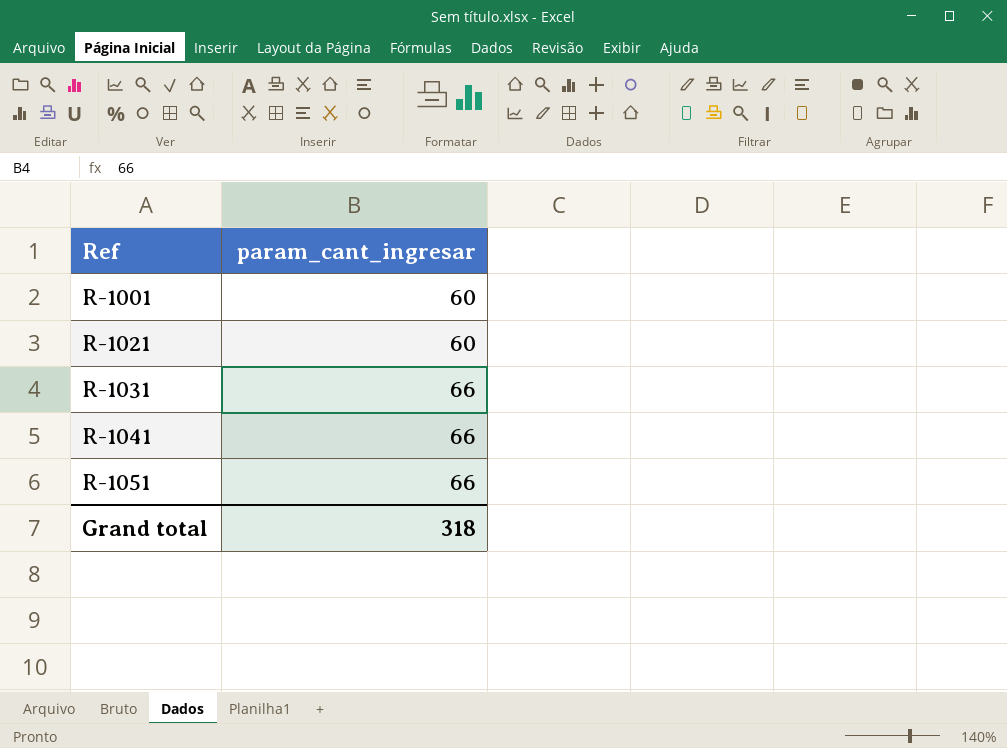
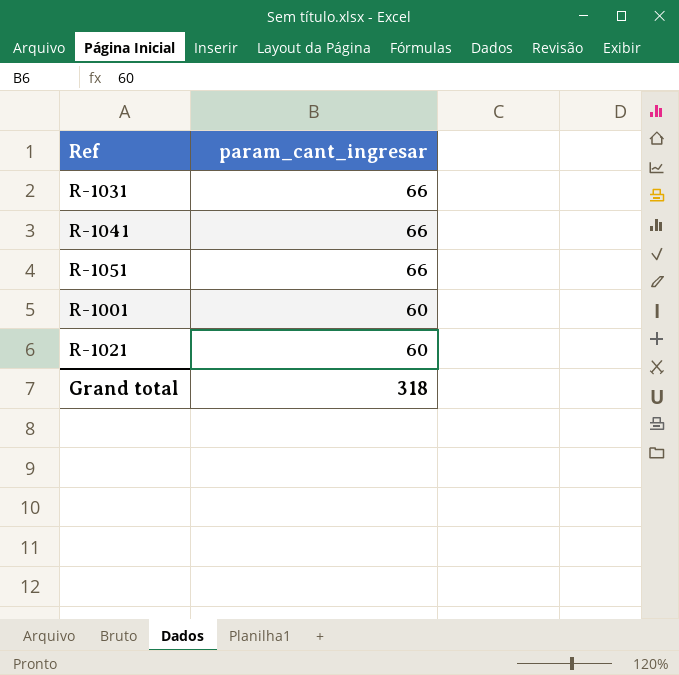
row order: Ref ascending -> param_cant_ingresar descending

